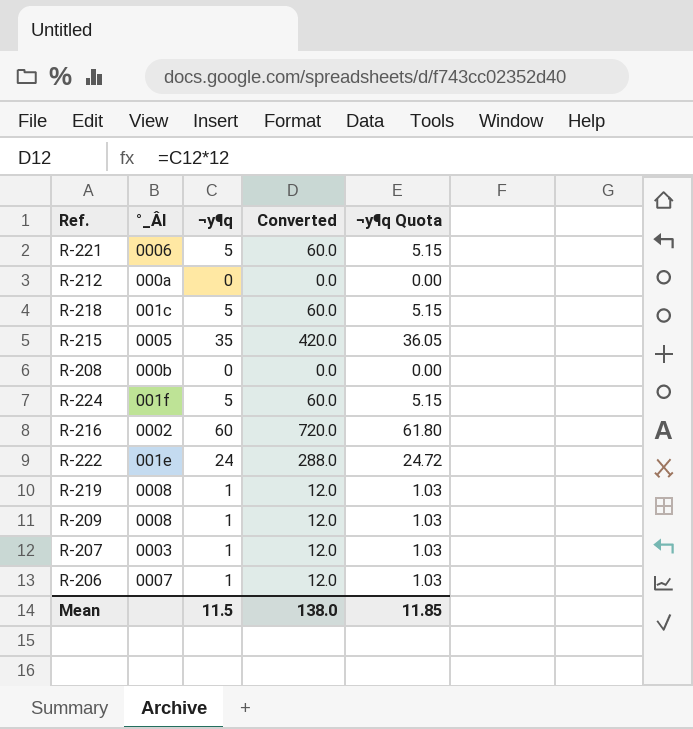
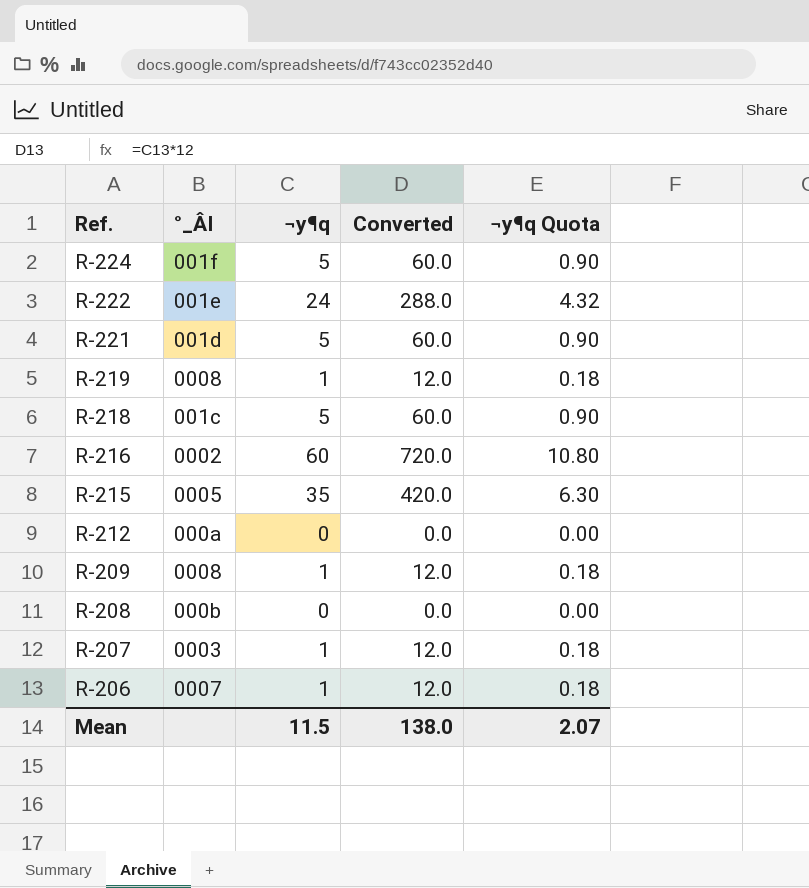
row order: none -> Ref. descending
column ¬y¶q Quota | formula: [¬y¶q] * 1.03 -> [¬y¶q] * 0.18
R-221 | °_ÂI: 0006 -> 001d
Mean | ¬y¶q Quota: 11.85 -> 2.07

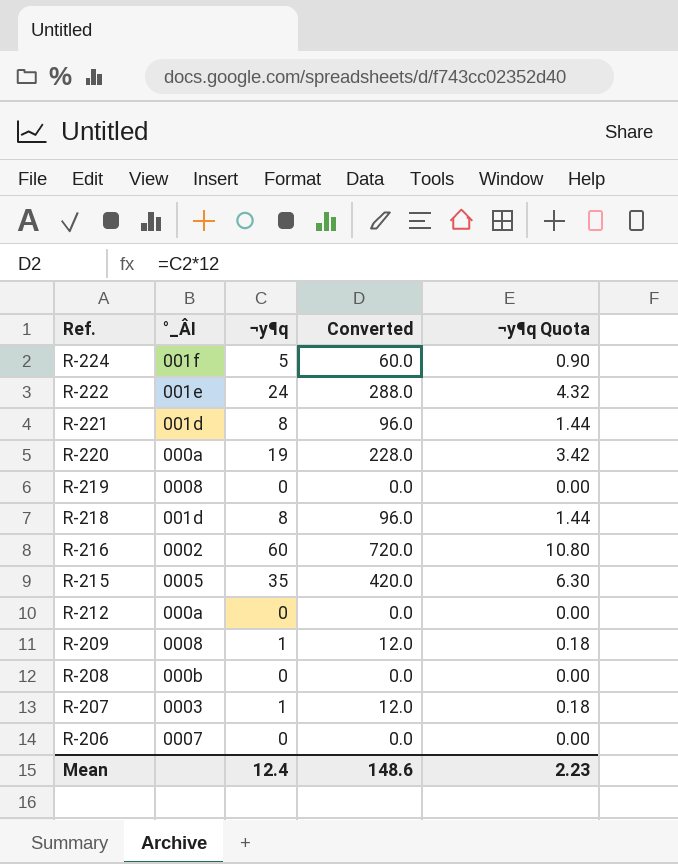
R-221 | ¬y¶q: 5 -> 8
R-221 | Converted: 60.0 -> 96.0
R-221 | ¬y¶q Quota: 0.90 -> 1.44
row R-220: none -> 000a | 19 | 228.0 | 3.42
R-219 | ¬y¶q: 1 -> 0
R-219 | Converted: 12.0 -> 0.0
R-219 | ¬y¶q Quota: 0.18 -> 0.00
R-218 | °_ÂI: 001c -> 001d
R-218 | ¬y¶q: 5 -> 8
R-218 | Converted: 60.0 -> 96.0
R-218 | ¬y¶q Quota: 0.90 -> 1.44
R-206 | ¬y¶q: 1 -> 0
R-206 | Converted: 12.0 -> 0.0
R-206 | ¬y¶q Quota: 0.18 -> 0.00
Mean | ¬y¶q: 11.5 -> 12.4
Mean | Converted: 138.0 -> 148.6
Mean | ¬y¶q Quota: 2.07 -> 2.23

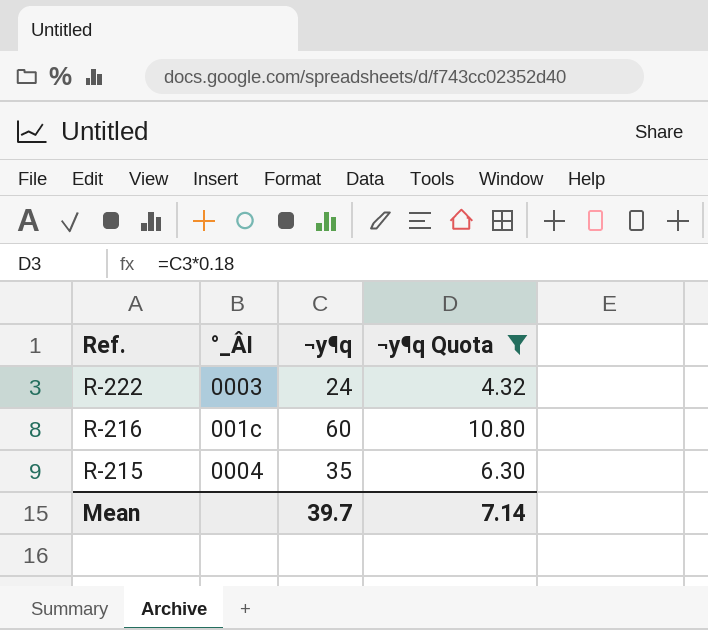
filter: none -> ¬y¶q Quota >= 4.32
column Converted | formula: [¬y¶q] * 12 -> none
R-222 | °_ÂI: 001e -> 0003
R-216 | °_ÂI: 0002 -> 001c
R-215 | °_ÂI: 0005 -> 0004
Mean | ¬y¶q: 12.4 -> 39.7
Mean | ¬y¶q Quota: 2.23 -> 7.14

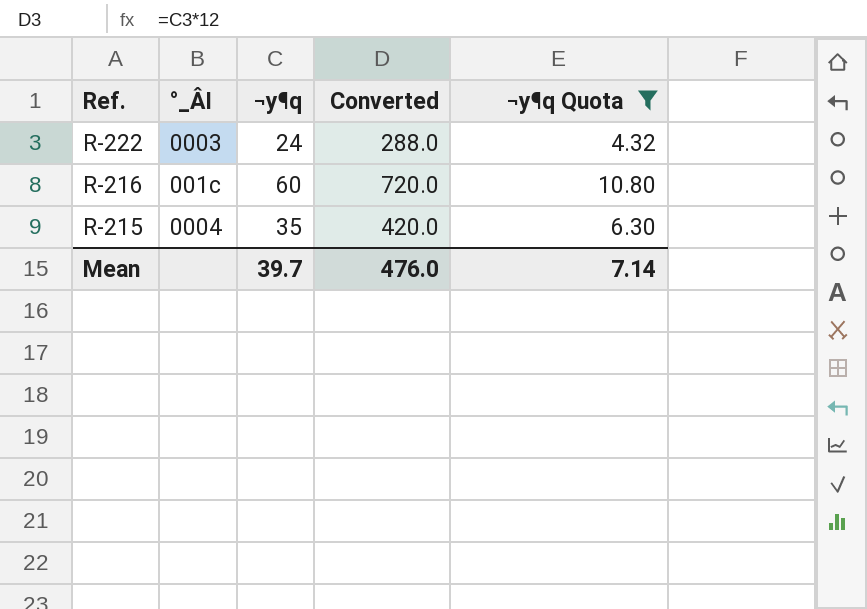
column Converted | formula: none -> [¬y¶q] * 12

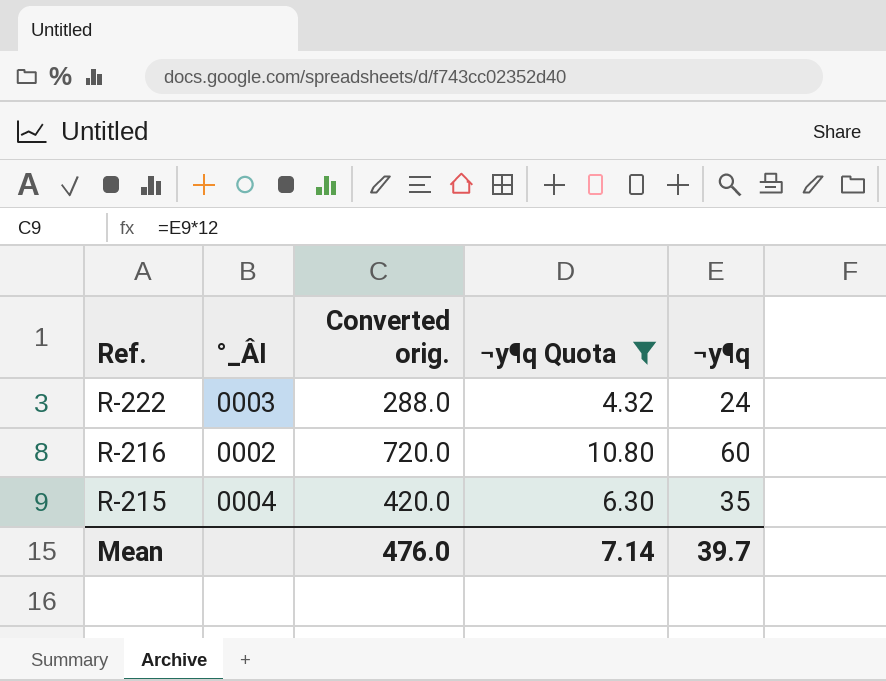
column name: Converted -> Converted orig.
column ¬y¶q | position: 3 -> 5
R-216 | °_ÂI: 001c -> 0002

